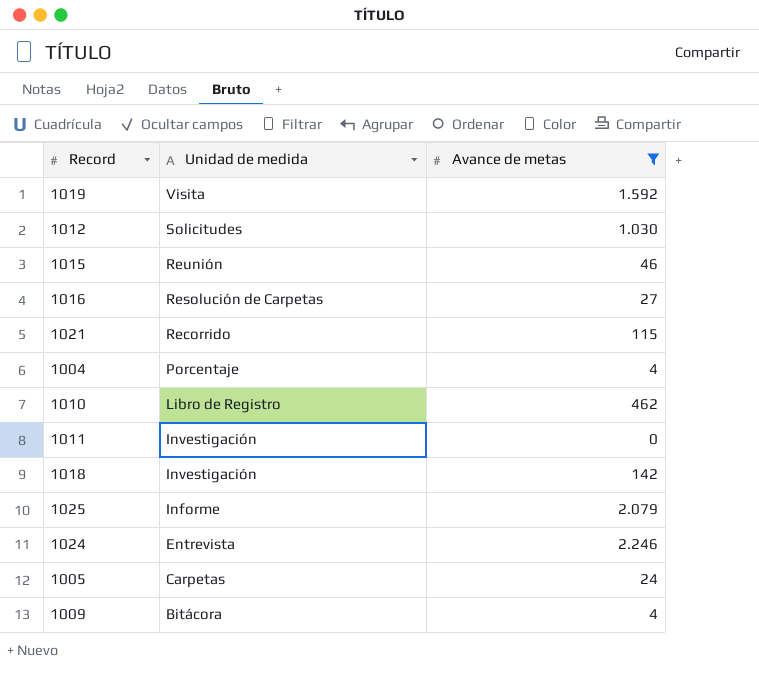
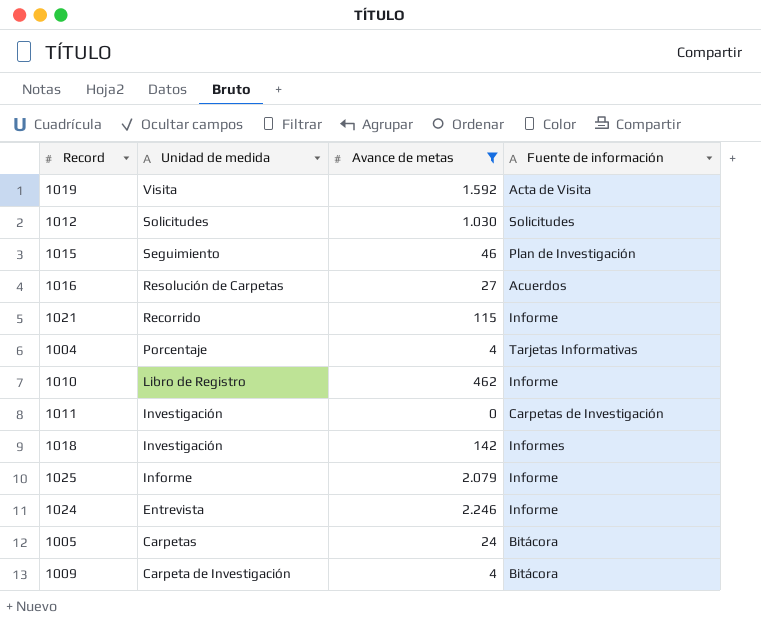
column Fuente de información | position: none -> 4
1015 | Unidad de medida: Reunión -> Seguimiento
1009 | Unidad de medida: Bitácora -> Carpeta de Investigación

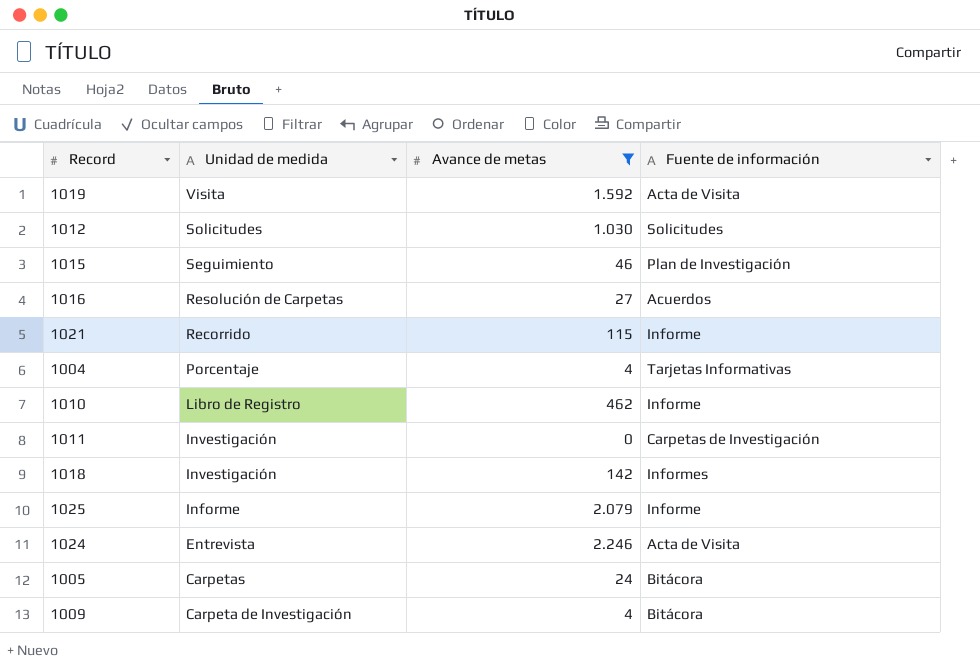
1024 | Fuente de información: Informe -> Acta de Visita

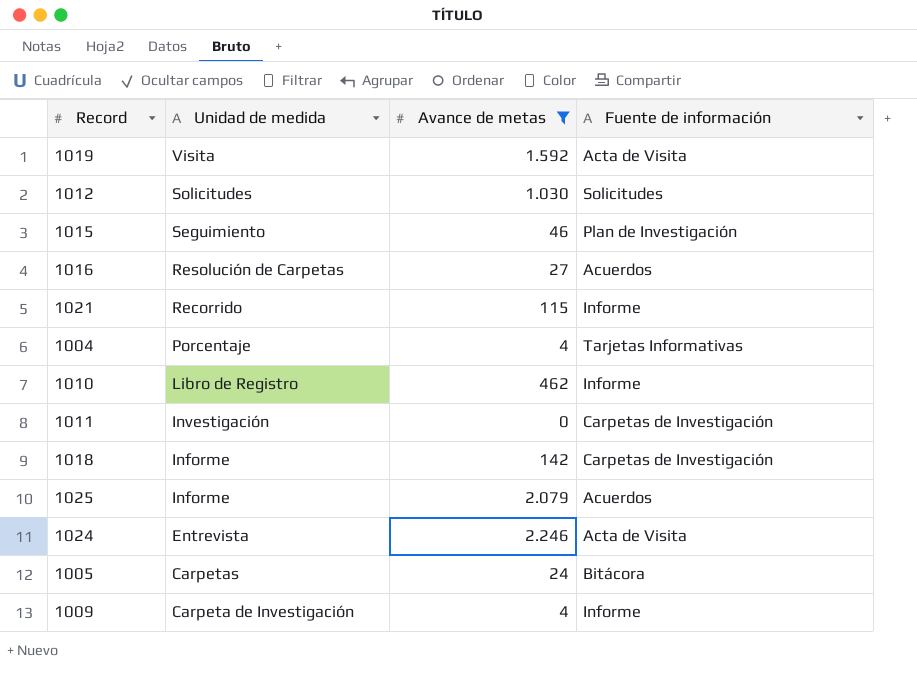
1018 | Unidad de medida: Investigación -> Informe
1018 | Fuente de información: Informes -> Carpetas de Investigación
1025 | Fuente de información: Informe -> Acuerdos
1009 | Fuente de información: Bitácora -> Informe

